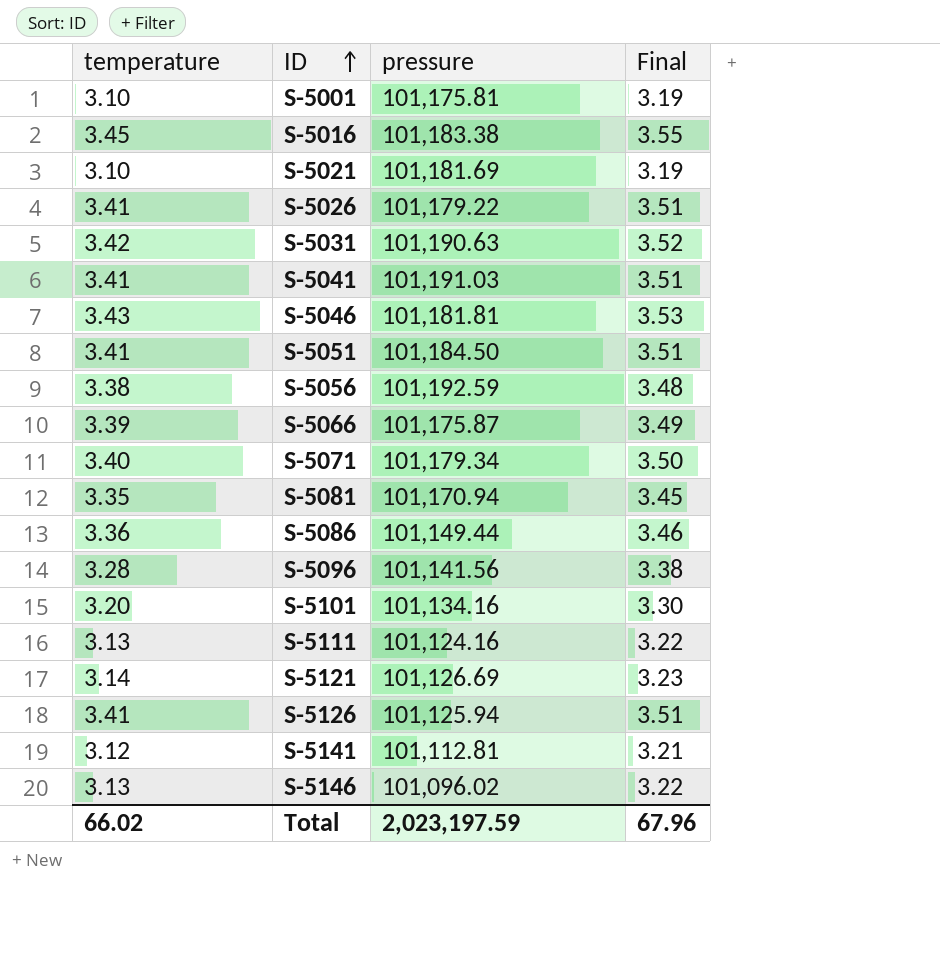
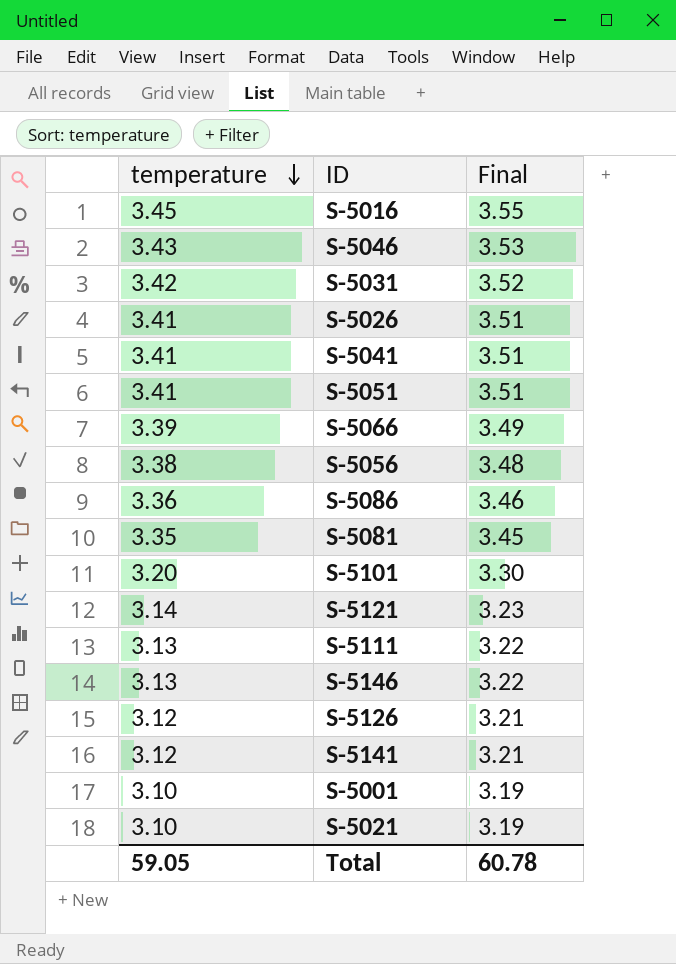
row order: ID ascending -> temperature descending
column pressure | position: 3 -> none
row S-5071: 3.40 | 101,179.34 | 3.50 -> none
row S-5096: 3.28 | 101,141.56 | 3.38 -> none
S-5126 | temperature: 3.41 -> 3.12
S-5126 | Final: 3.51 -> 3.21
Total | temperature: 66.02 -> 59.05
Total | Final: 67.96 -> 60.78

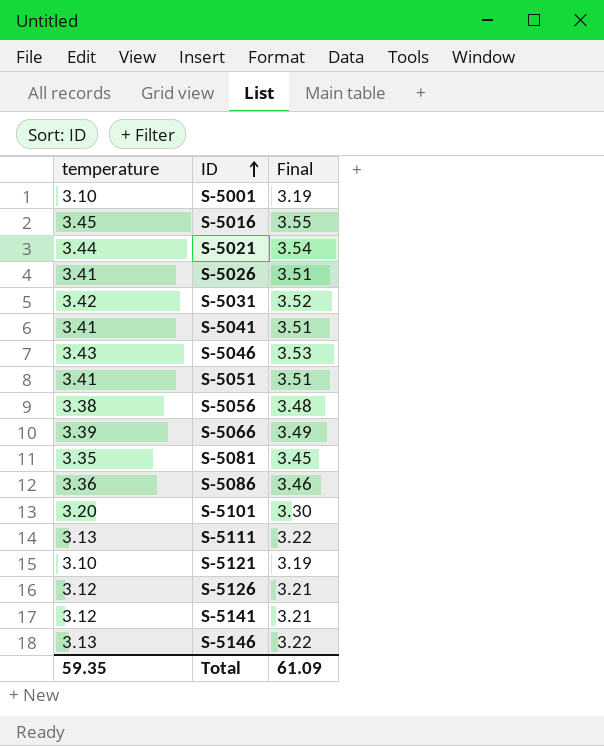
row order: temperature descending -> ID ascending
S-5021 | temperature: 3.10 -> 3.44
S-5021 | Final: 3.19 -> 3.54
S-5121 | temperature: 3.14 -> 3.10
S-5121 | Final: 3.23 -> 3.19
Total | temperature: 59.05 -> 59.35
Total | Final: 60.78 -> 61.09

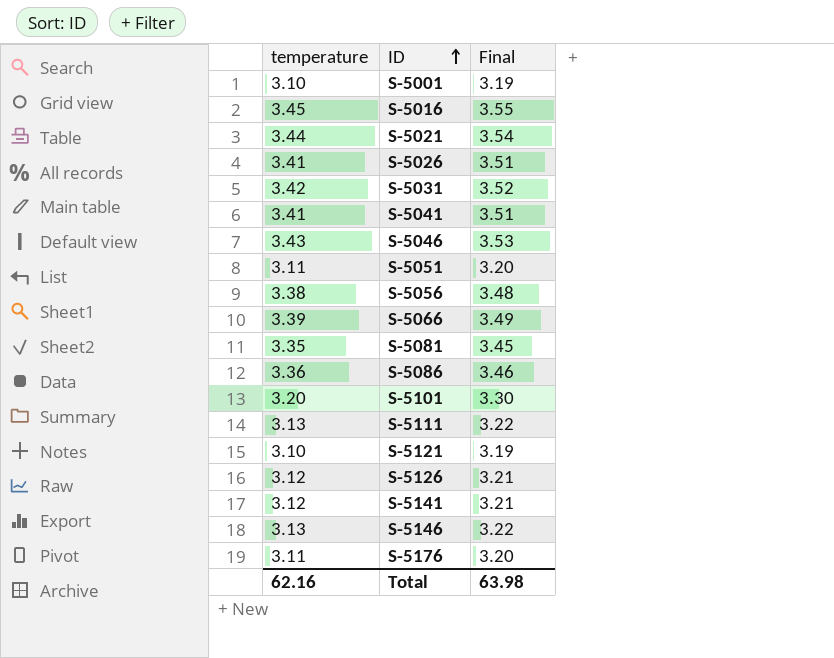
S-5051 | temperature: 3.41 -> 3.11
S-5051 | Final: 3.51 -> 3.20
row S-5176: none -> 3.11 | 3.20
Total | temperature: 59.35 -> 62.16
Total | Final: 61.09 -> 63.98

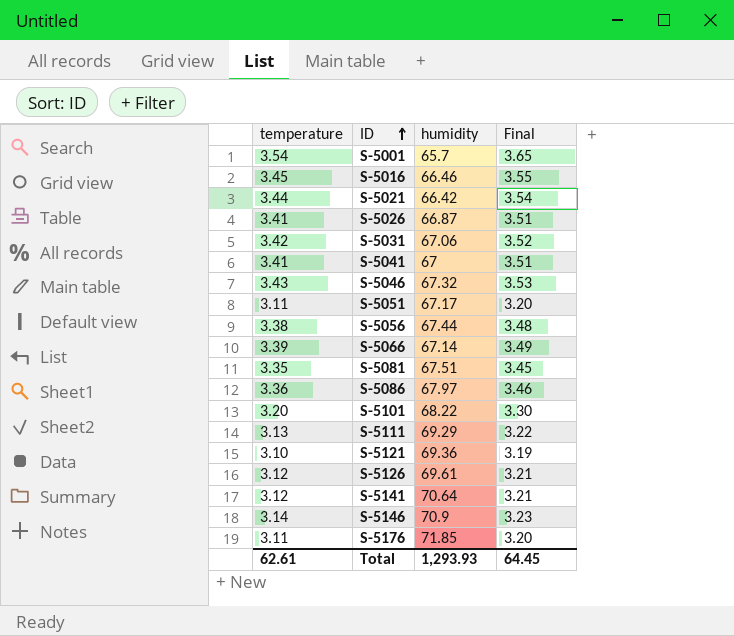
column humidity | position: none -> 3
S-5001 | temperature: 3.10 -> 3.54
S-5001 | Final: 3.19 -> 3.65
S-5146 | temperature: 3.13 -> 3.14
S-5146 | Final: 3.22 -> 3.23
Total | temperature: 62.16 -> 62.61
Total | Final: 63.98 -> 64.45

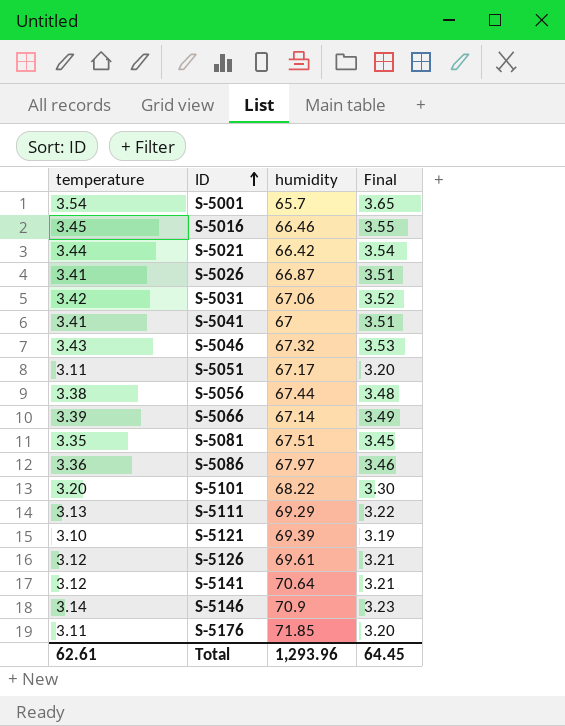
S-5121 | humidity: 69.36 -> 69.39
Total | humidity: 1,293.93 -> 1,293.96

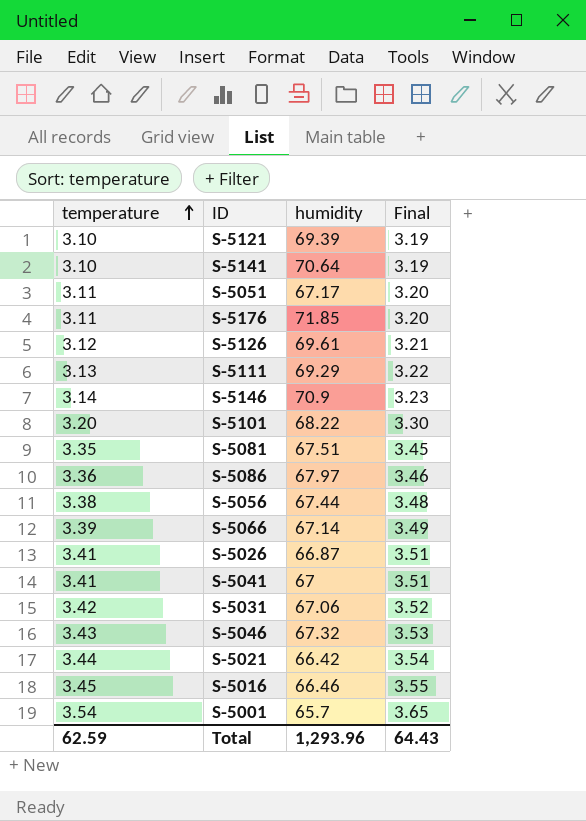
row order: ID ascending -> temperature ascending
S-5141 | temperature: 3.12 -> 3.10
S-5141 | Final: 3.21 -> 3.19
Total | temperature: 62.61 -> 62.59
Total | Final: 64.45 -> 64.43

